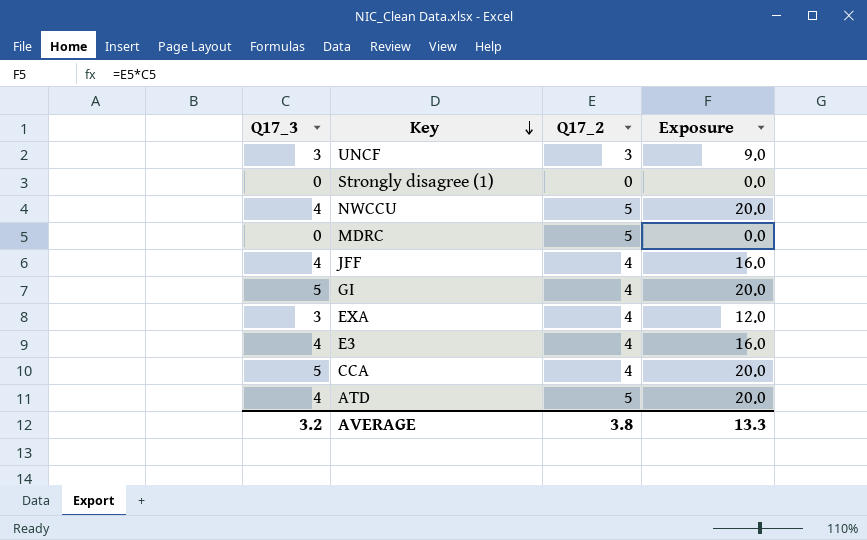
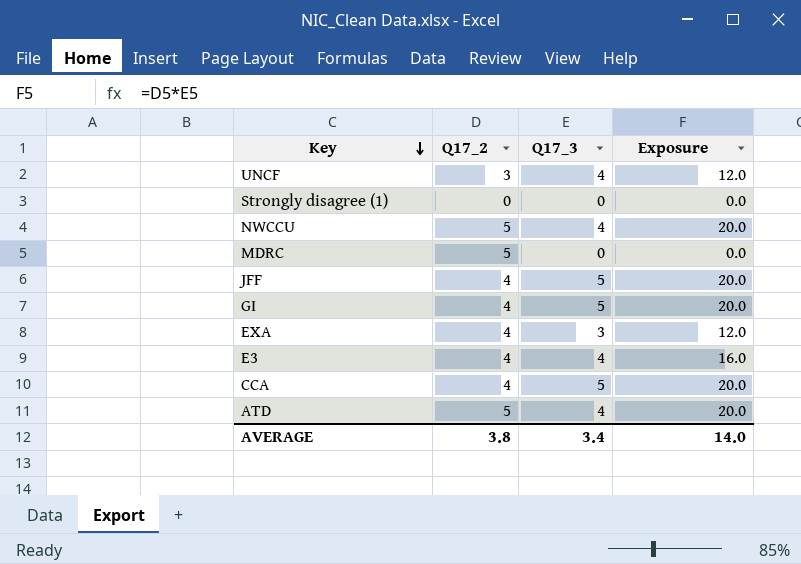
column Q17_3 | position: 1 -> 3
UNCF | Q17_3: 3 -> 4
UNCF | Exposure: 9.0 -> 12.0
JFF | Q17_3: 4 -> 5
JFF | Exposure: 16.0 -> 20.0
AVERAGE | Q17_3: 3.2 -> 3.4
AVERAGE | Exposure: 13.3 -> 14.0

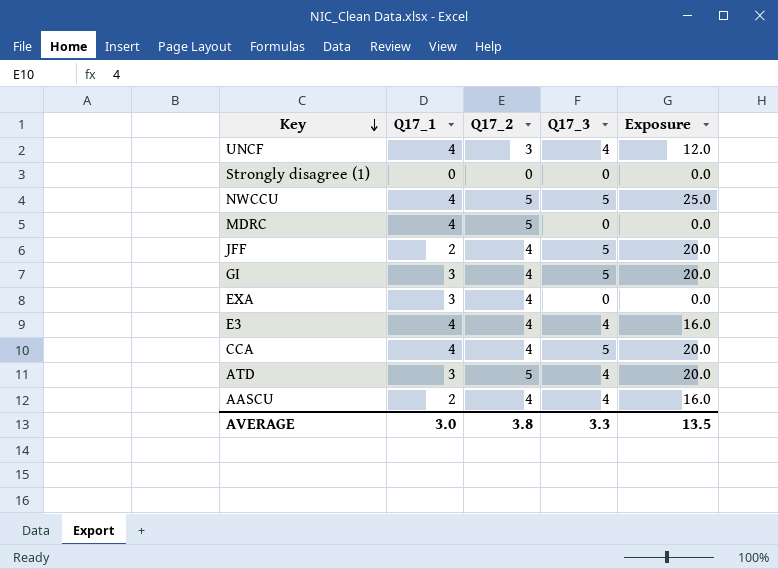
column Q17_1 | position: none -> 2
NWCCU | Q17_3: 4 -> 5
NWCCU | Exposure: 20.0 -> 25.0
EXA | Q17_3: 3 -> 0
EXA | Exposure: 12.0 -> 0.0
row AASCU: none -> 2 | 4 | 4 | 16.0
AVERAGE | Q17_3: 3.4 -> 3.3
AVERAGE | Exposure: 14.0 -> 13.5

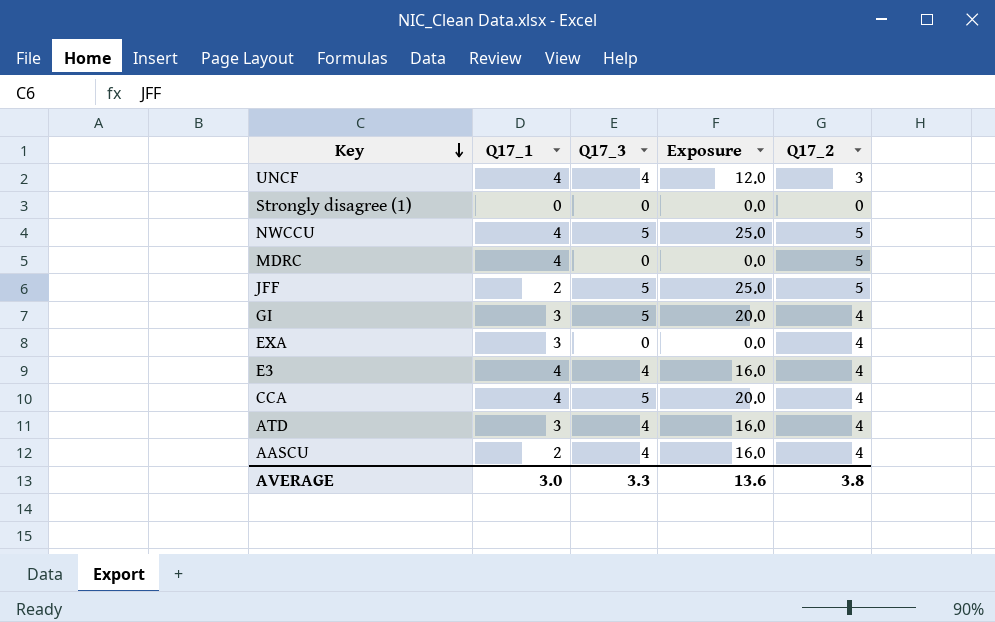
column Q17_2 | position: 3 -> 5
JFF | Exposure: 20.0 -> 25.0
JFF | Q17_2: 4 -> 5
ATD | Exposure: 20.0 -> 16.0
ATD | Q17_2: 5 -> 4
AVERAGE | Exposure: 13.5 -> 13.6

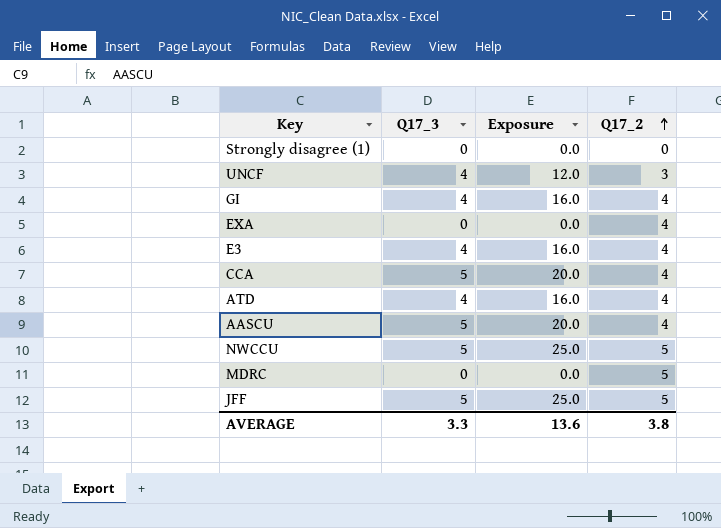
row order: Key descending -> Q17_2 ascending
column Q17_1 | position: 2 -> none
GI | Q17_3: 5 -> 4
GI | Exposure: 20.0 -> 16.0
AASCU | Q17_3: 4 -> 5
AASCU | Exposure: 16.0 -> 20.0

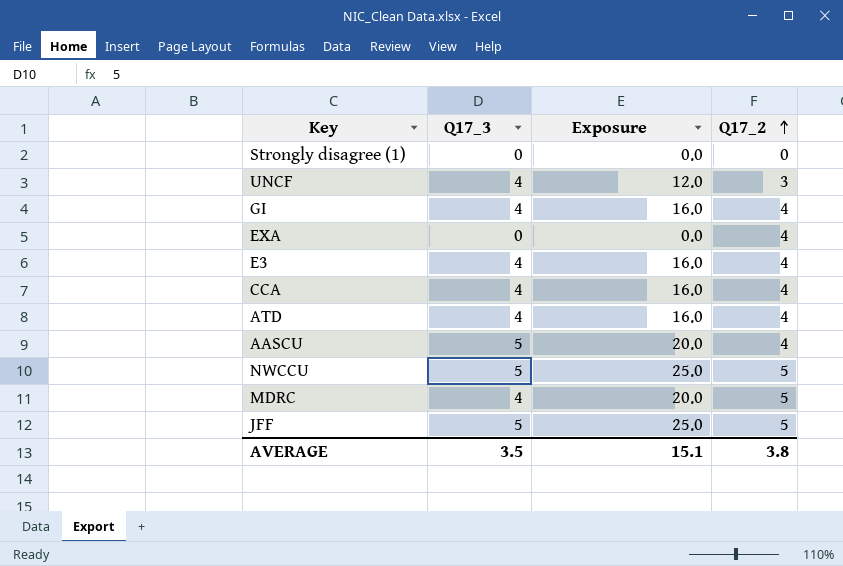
CCA | Q17_3: 5 -> 4
CCA | Exposure: 20.0 -> 16.0
MDRC | Q17_3: 0 -> 4
MDRC | Exposure: 0.0 -> 20.0
AVERAGE | Q17_3: 3.3 -> 3.5
AVERAGE | Exposure: 13.6 -> 15.1

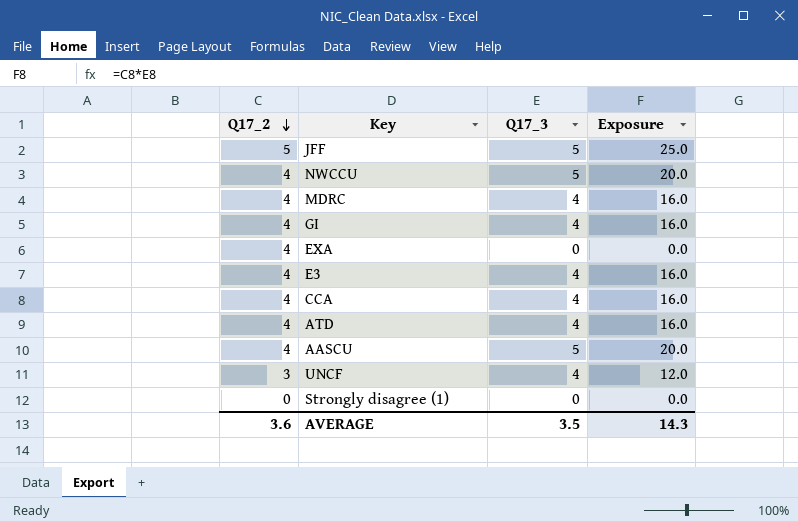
row order: Q17_2 ascending -> Q17_2 descending
column Q17_2 | position: 4 -> 1
NWCCU | Q17_2: 5 -> 4
NWCCU | Exposure: 25.0 -> 20.0
MDRC | Q17_2: 5 -> 4
MDRC | Exposure: 20.0 -> 16.0
AVERAGE | Q17_2: 3.8 -> 3.6
AVERAGE | Exposure: 15.1 -> 14.3

